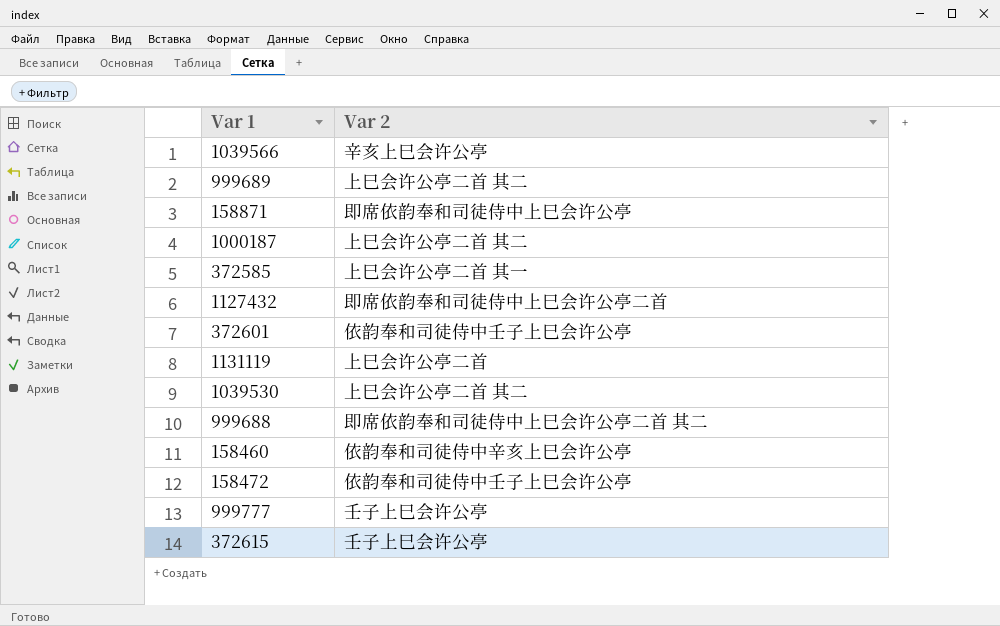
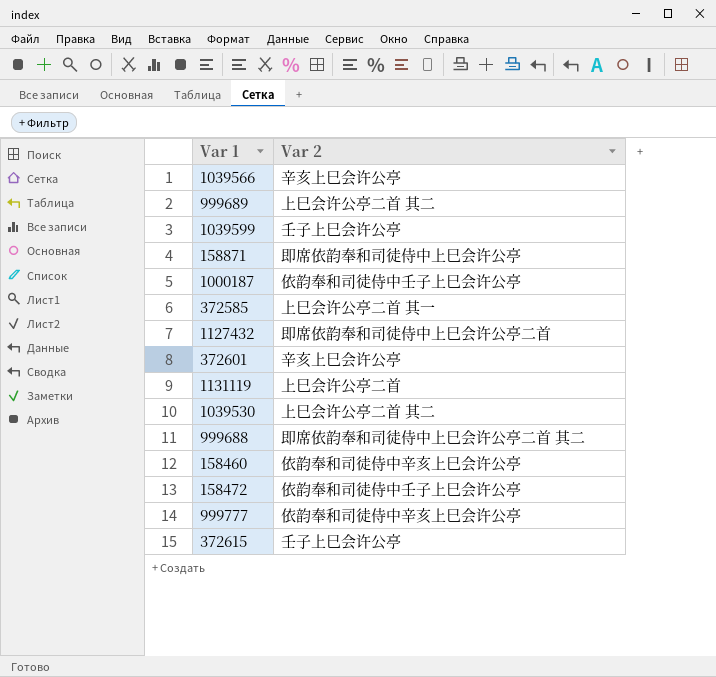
row 1039599: none -> 壬子上巳会许公亭
1000187 | Var 2: 上巳会许公亭二首 其二 -> 依韵奉和司徒侍中壬子上巳会许公亭
372601 | Var 2: 依韵奉和司徒侍中壬子上巳会许公亭 -> 辛亥上巳会许公亭
999777 | Var 2: 壬子上巳会许公亭 -> 依韵奉和司徒侍中辛亥上巳会许公亭

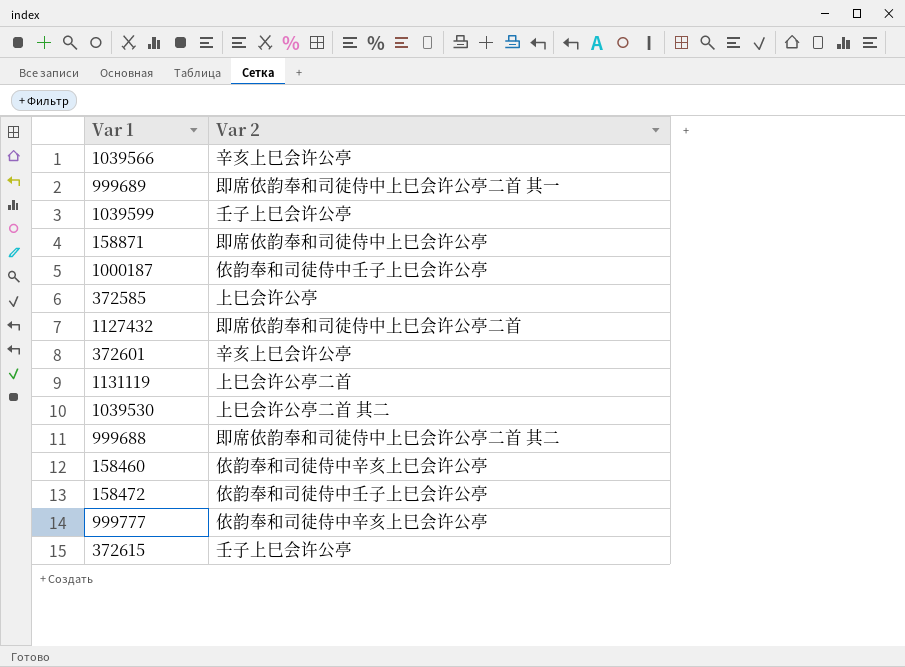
999689 | Var 2: 上巳会许公亭二首 其二 -> 即席依韵奉和司徒侍中上巳会许公亭二首 其一
372585 | Var 2: 上巳会许公亭二首 其一 -> 上巳会许公亭

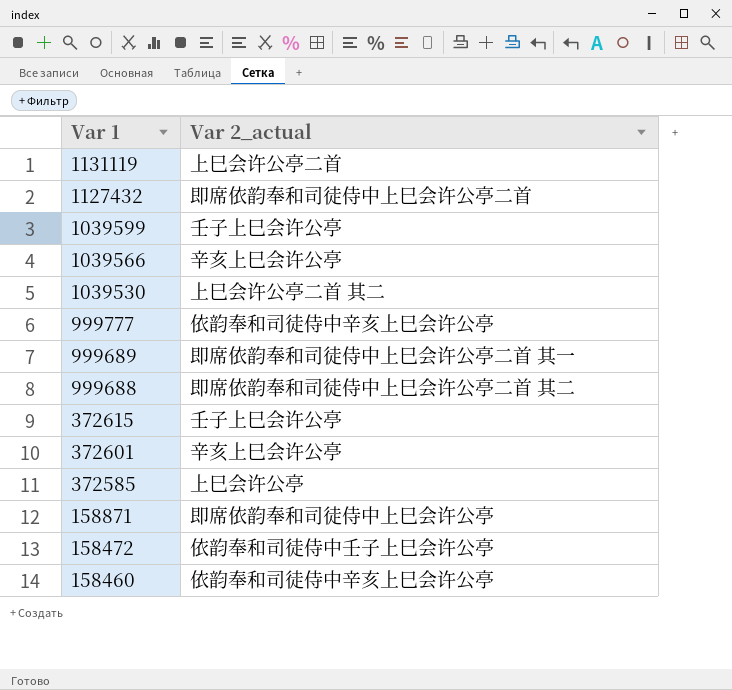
row order: none -> Var 1 descending
column name: Var 2 -> Var 2_actual
row 1000187: 依韵奉和司徒侍中壬子上巳会许公亭 -> none

